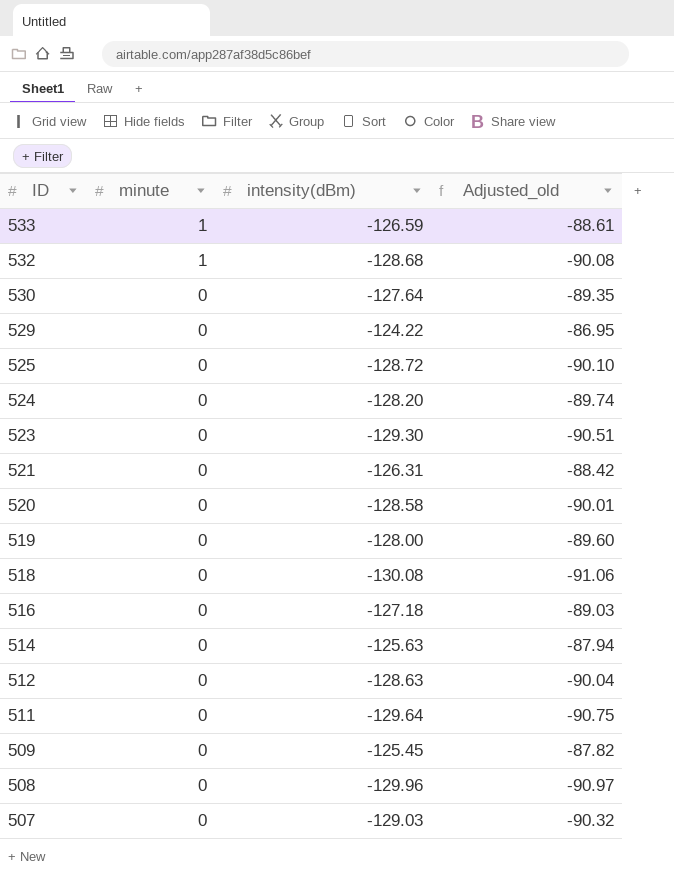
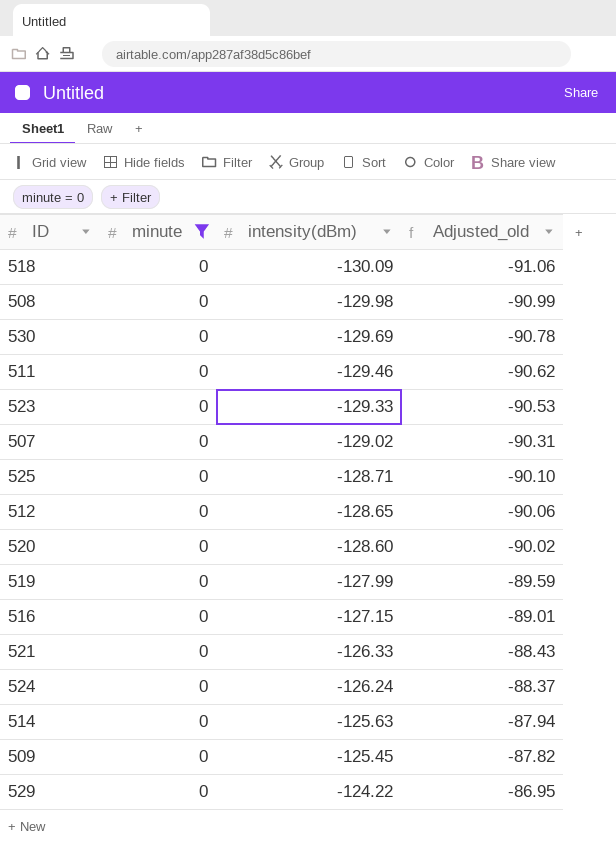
filter: none -> minute = 0
row order: ID descending -> intensity(dBm) ascending
518 | intensity(dBm): -130.08 -> -130.09
508 | intensity(dBm): -129.96 -> -129.98
508 | Adjusted_old: -90.97 -> -90.99
530 | intensity(dBm): -127.64 -> -129.69
530 | Adjusted_old: -89.35 -> -90.78
511 | intensity(dBm): -129.64 -> -129.46
511 | Adjusted_old: -90.75 -> -90.62
523 | intensity(dBm): -129.30 -> -129.33
523 | Adjusted_old: -90.51 -> -90.53
507 | intensity(dBm): -129.03 -> -129.02
507 | Adjusted_old: -90.32 -> -90.31
525 | intensity(dBm): -128.72 -> -128.71
512 | intensity(dBm): -128.63 -> -128.65
512 | Adjusted_old: -90.04 -> -90.06
520 | intensity(dBm): -128.58 -> -128.60
520 | Adjusted_old: -90.01 -> -90.02
519 | intensity(dBm): -128.00 -> -127.99
519 | Adjusted_old: -89.60 -> -89.59
516 | intensity(dBm): -127.18 -> -127.15
516 | Adjusted_old: -89.03 -> -89.01
521 | intensity(dBm): -126.31 -> -126.33
521 | Adjusted_old: -88.42 -> -88.43
524 | intensity(dBm): -128.20 -> -126.24
524 | Adjusted_old: -89.74 -> -88.37

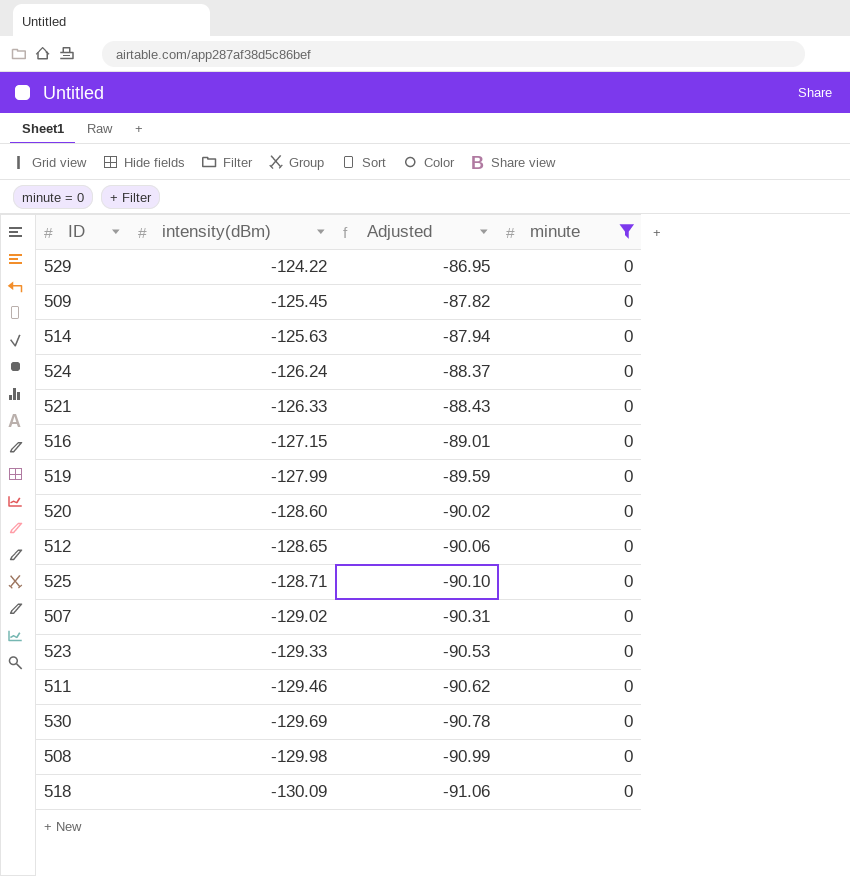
row order: intensity(dBm) ascending -> intensity(dBm) descending
column name: Adjusted_old -> Adjusted
column minute | position: 2 -> 4

